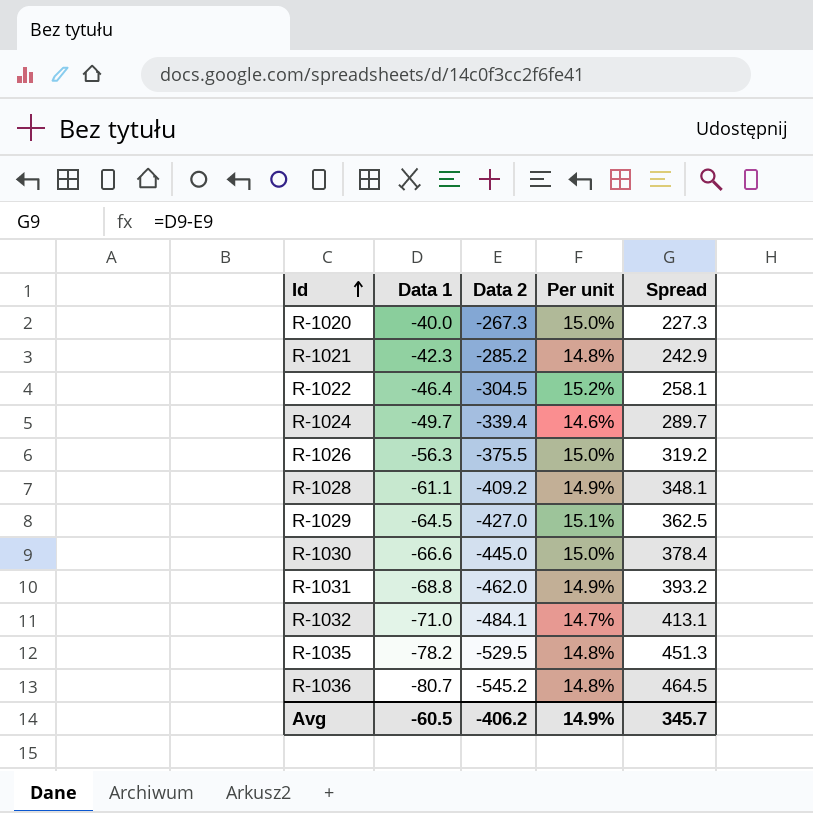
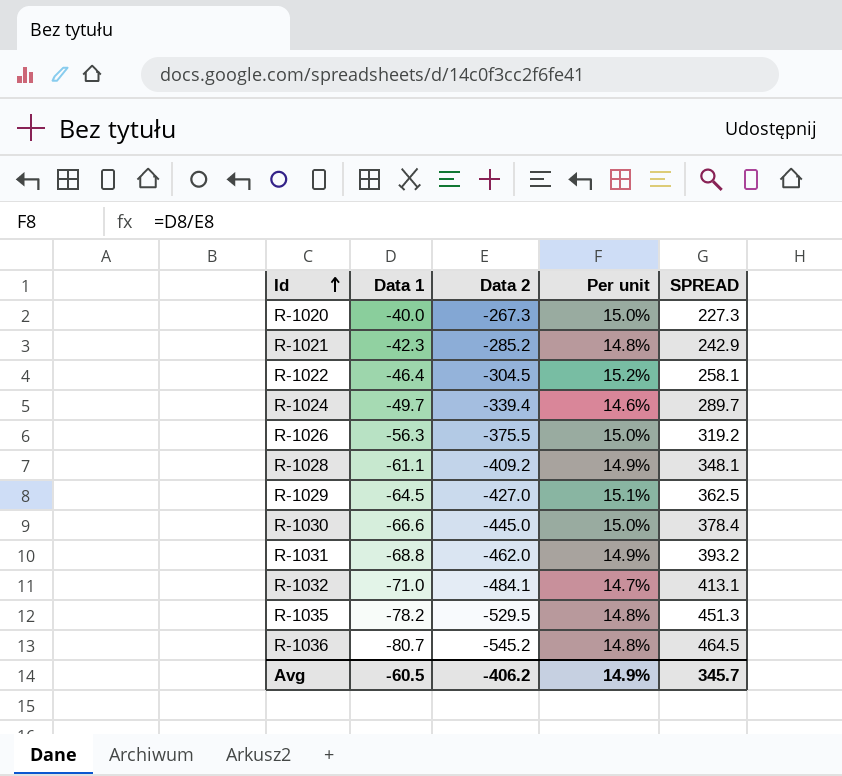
column name: Spread -> SPREAD

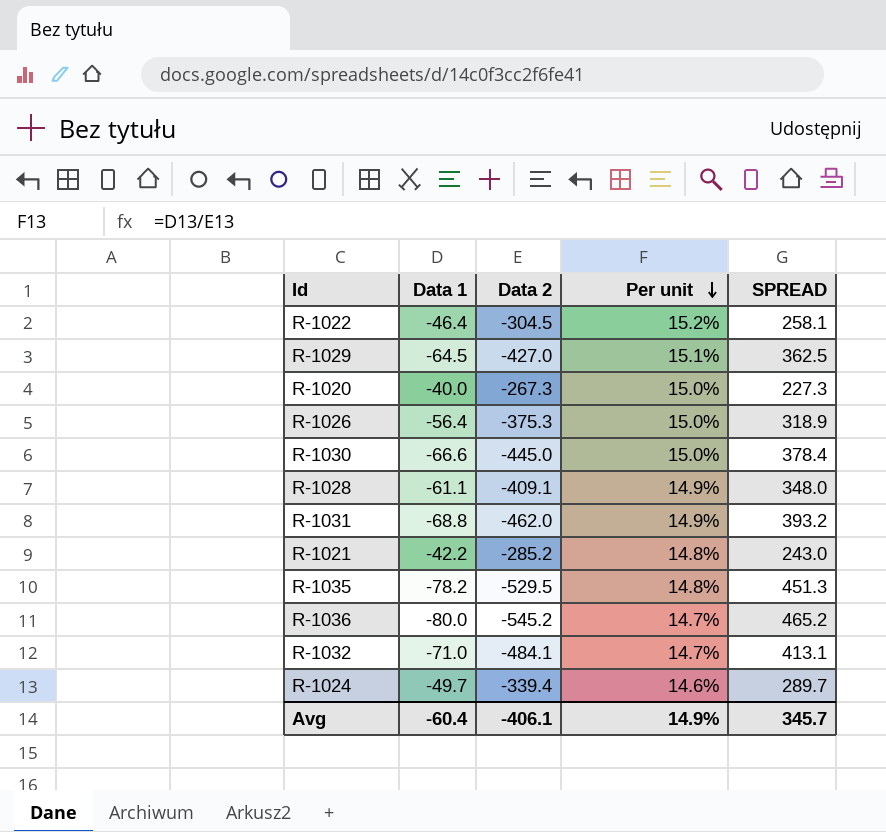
row order: Id ascending -> Per unit descending
R-1026 | Data 1: -56.3 -> -56.4
R-1026 | Data 2: -375.5 -> -375.3
R-1026 | SPREAD: 319.2 -> 318.9
R-1028 | Data 2: -409.2 -> -409.1
R-1028 | SPREAD: 348.1 -> 348.0
R-1021 | Data 1: -42.3 -> -42.2
R-1021 | SPREAD: 242.9 -> 243.0
R-1036 | Data 1: -80.7 -> -80.0
R-1036 | Per unit: 14.8% -> 14.7%
R-1036 | SPREAD: 464.5 -> 465.2
Avg | Data 1: -60.5 -> -60.4
Avg | Data 2: -406.2 -> -406.1

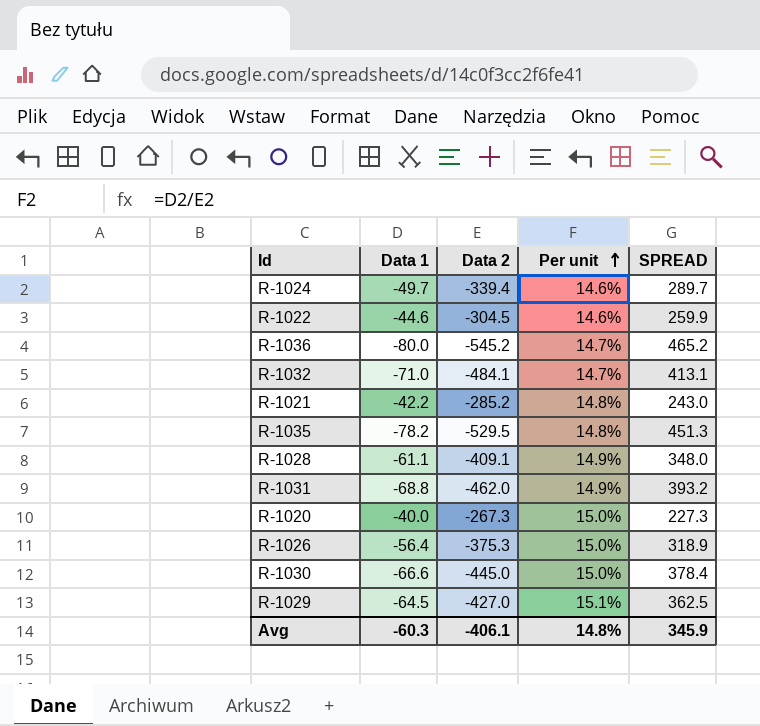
row order: Per unit descending -> Per unit ascending
R-1022 | Data 1: -46.4 -> -44.6
R-1022 | Per unit: 15.2% -> 14.6%
R-1022 | SPREAD: 258.1 -> 259.9
Avg | Data 1: -60.4 -> -60.3
Avg | Per unit: 14.9% -> 14.8%
Avg | SPREAD: 345.7 -> 345.9

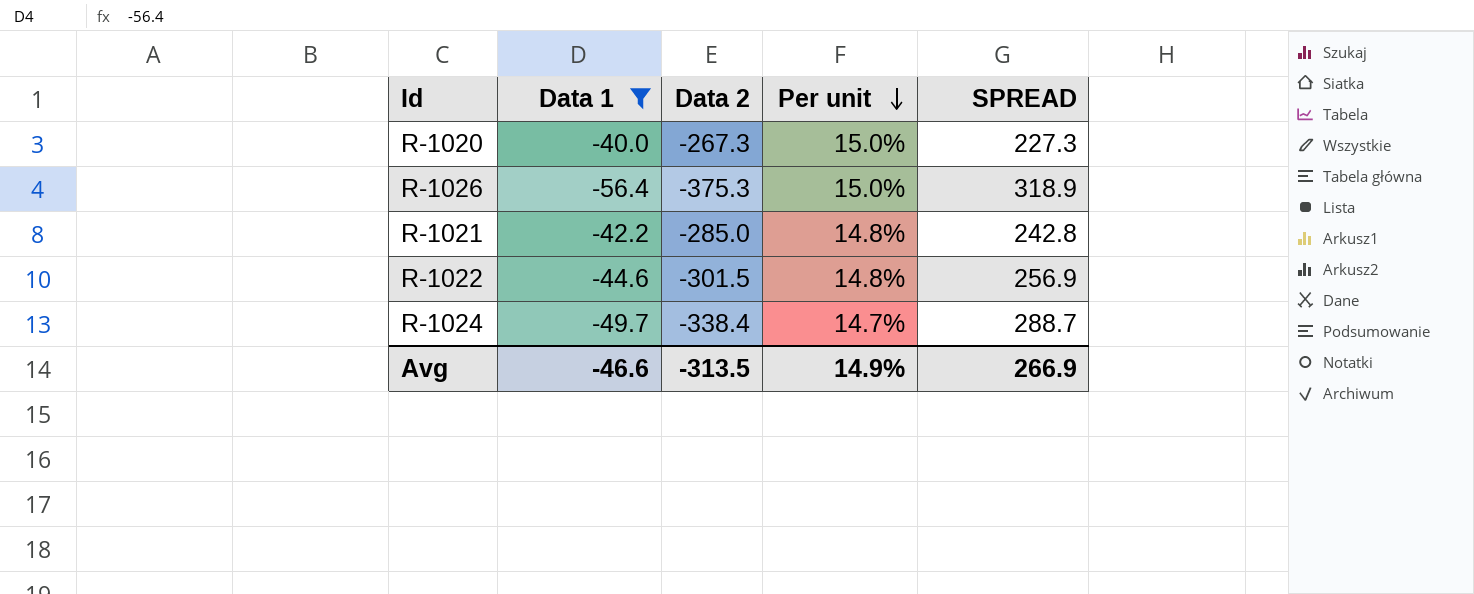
filter: none -> Data 1 >= -56.4
row order: Per unit ascending -> Per unit descending
R-1021 | Data 2: -285.2 -> -285.0
R-1021 | SPREAD: 243.0 -> 242.8
R-1022 | Data 2: -304.5 -> -301.5
R-1022 | Per unit: 14.6% -> 14.8%
R-1022 | SPREAD: 259.9 -> 256.9
R-1024 | Data 2: -339.4 -> -338.4
R-1024 | Per unit: 14.6% -> 14.7%
R-1024 | SPREAD: 289.7 -> 288.7
Avg | Data 1: -60.3 -> -46.6
Avg | Data 2: -406.1 -> -313.5
Avg | Per unit: 14.8% -> 14.9%
Avg | SPREAD: 345.9 -> 266.9

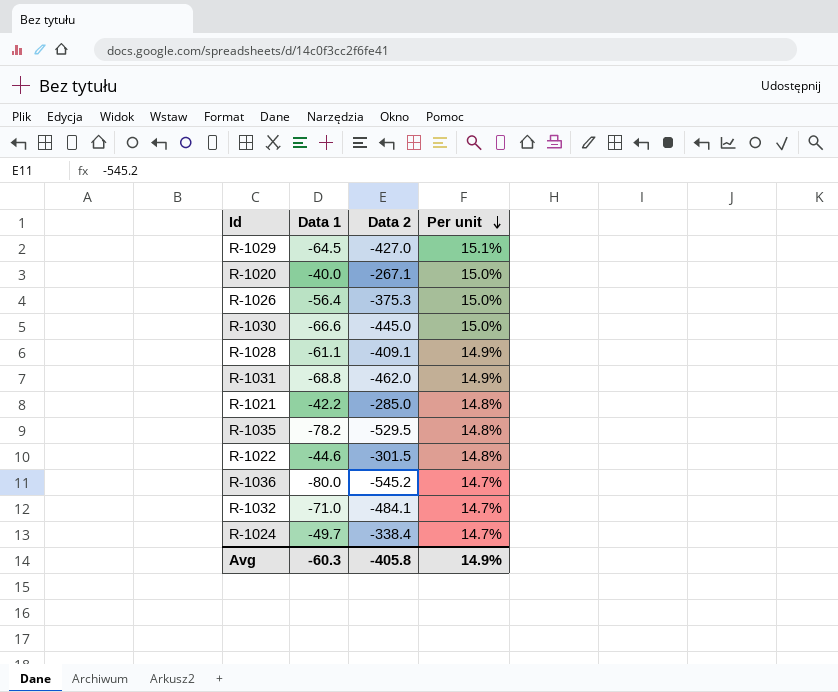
filter: Data 1 >= -56.4 -> none
column SPREAD | formula: [Data 1] - [Data 2] -> none
R-1020 | Data 2: -267.3 -> -267.1
Avg | Data 1: -46.6 -> -60.3
Avg | Data 2: -313.5 -> -405.8

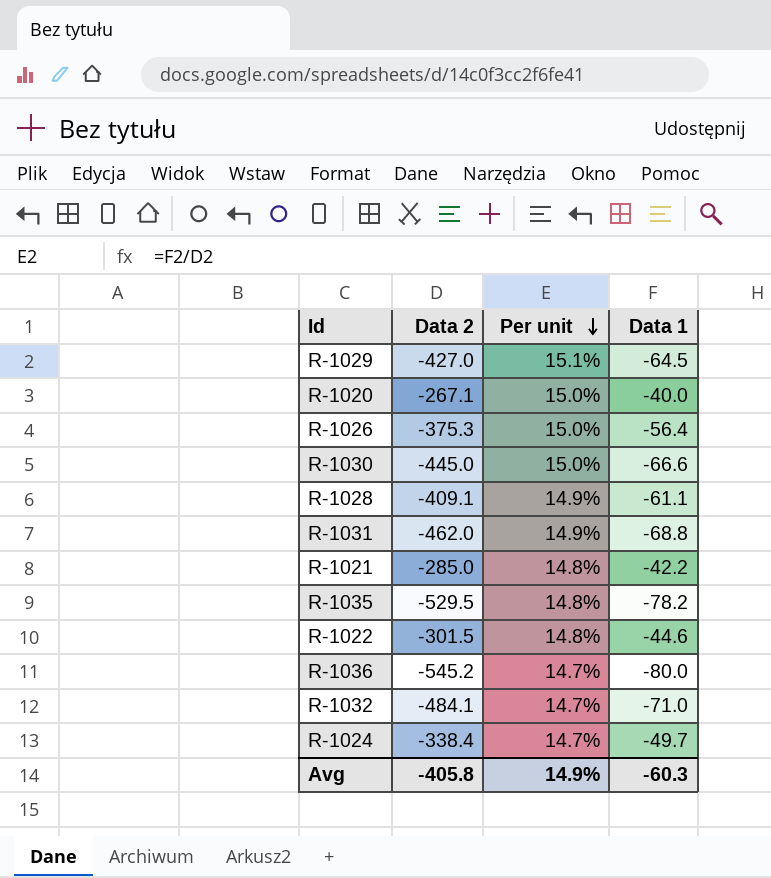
column Data 1 | position: 2 -> 4

